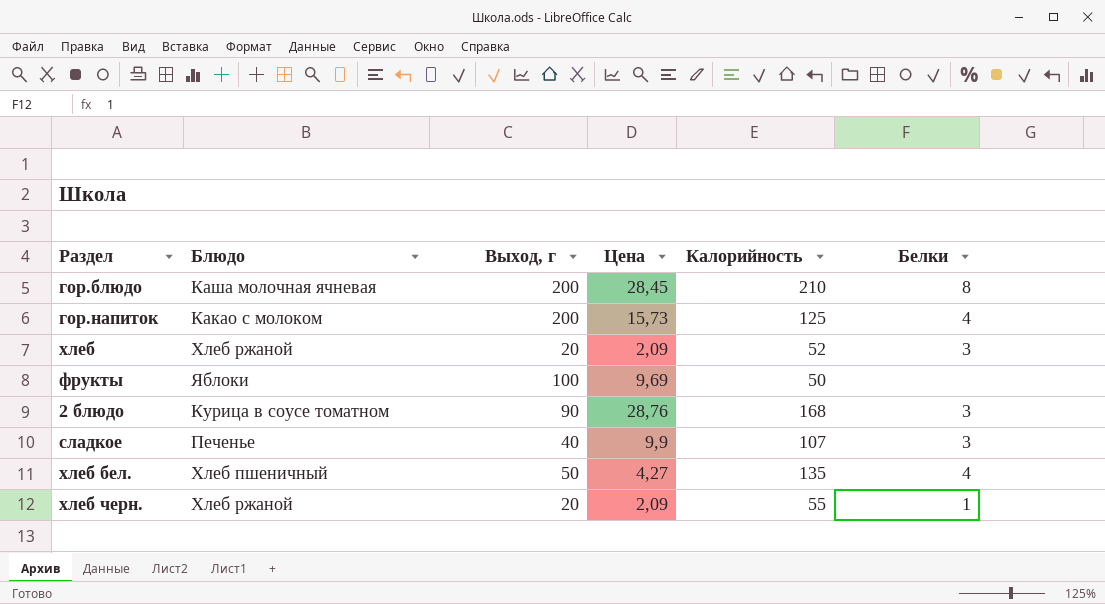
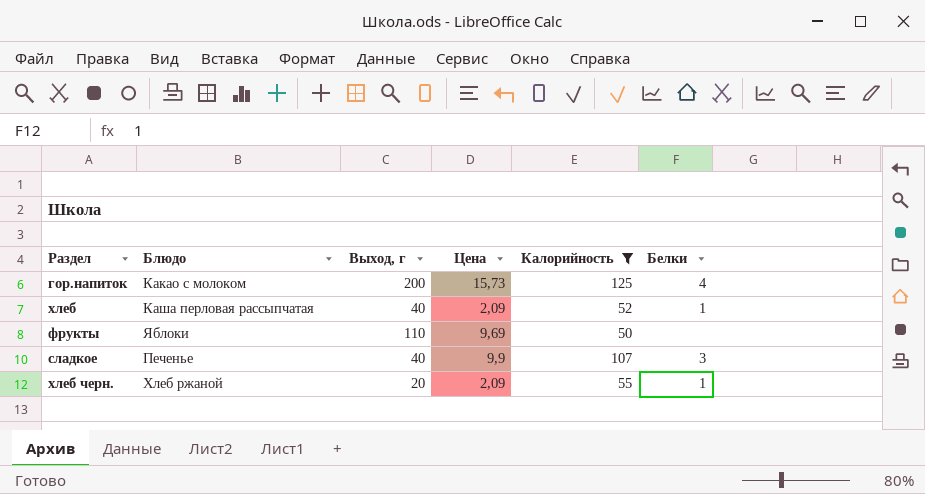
filter: none -> Калорийность <= 125
хлеб | Блюдо: Хлеб ржаной -> Каша перловая рассыпчатая
хлеб | Выход, г: 20 -> 40
хлеб | Белки: 3 -> 1
фрукты | Выход, г: 100 -> 110

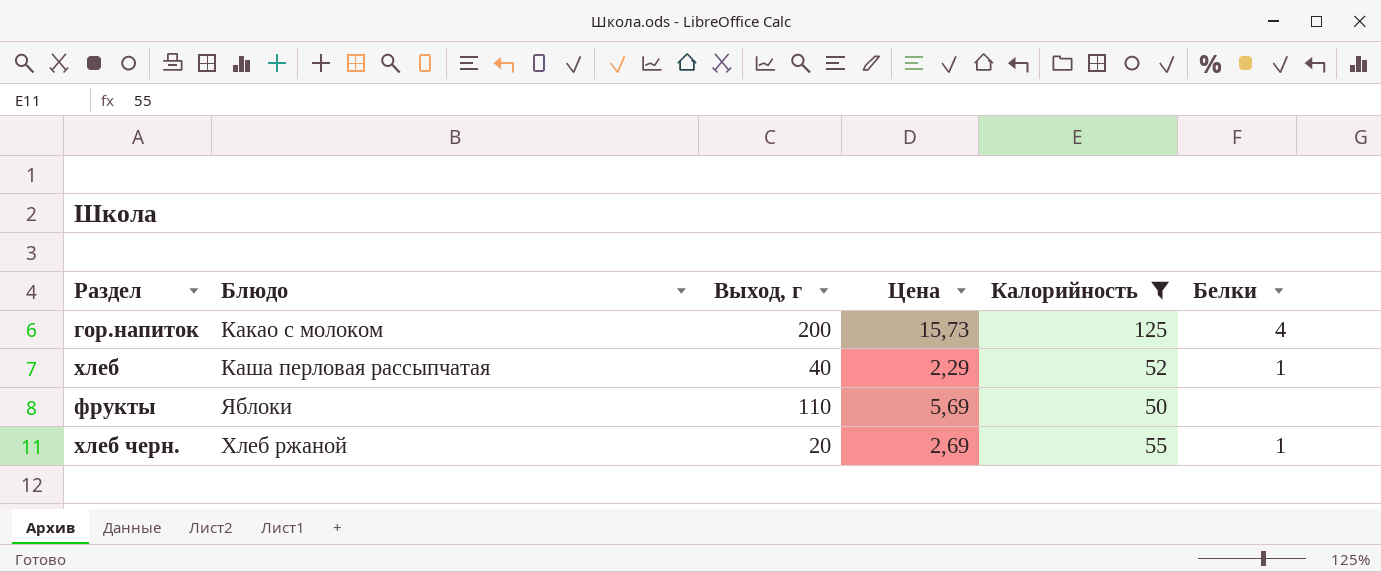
row сладкое: Печенье | 40 | 9,9 | 107 | 3 -> none
хлеб | Цена: 2,09 -> 2,29
фрукты | Цена: 9,69 -> 5,69
хлеб черн. | Цена: 2,09 -> 2,69

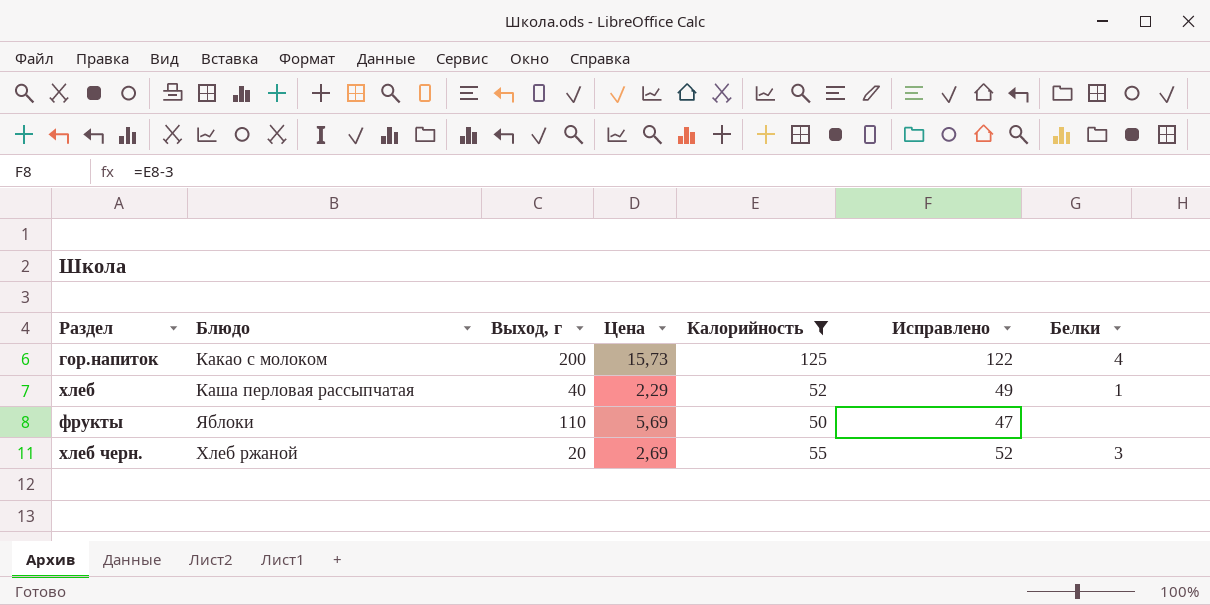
column Исправлено | formula: none -> [Калорийность] - 3
хлеб черн. | Белки: 1 -> 3

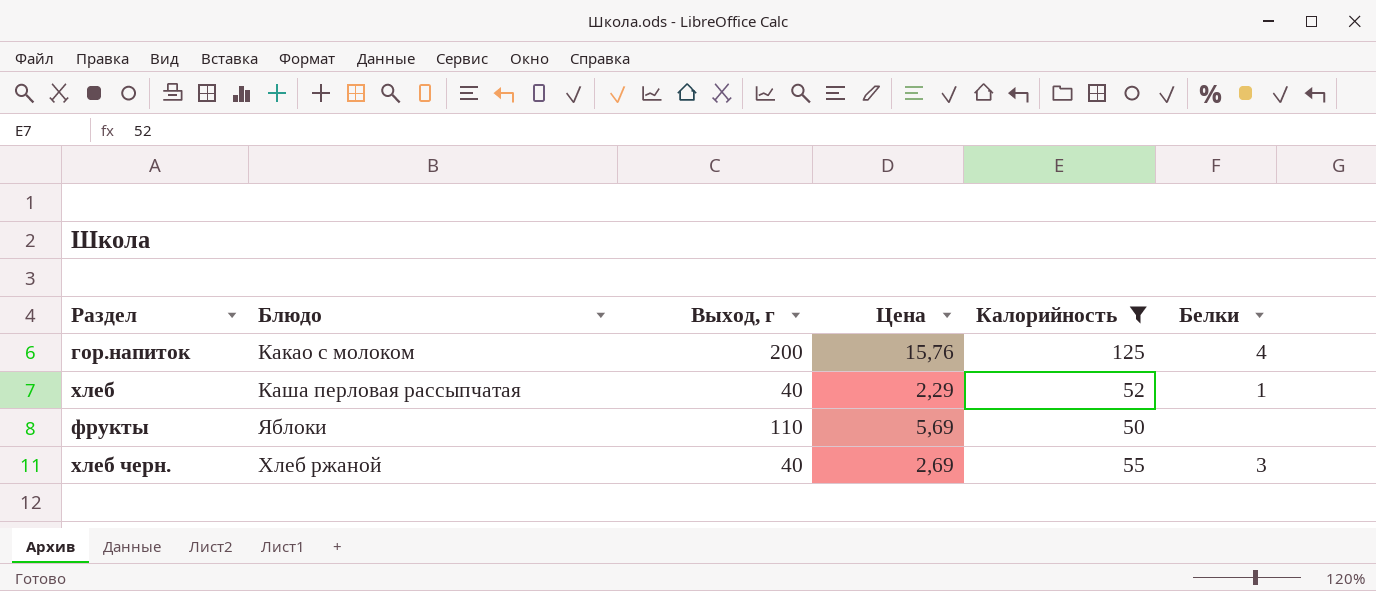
column Исправлено | formula: [Калорийность] - 3 -> none
гор.напиток | Цена: 15,73 -> 15,76
хлеб черн. | Выход, г: 20 -> 40

